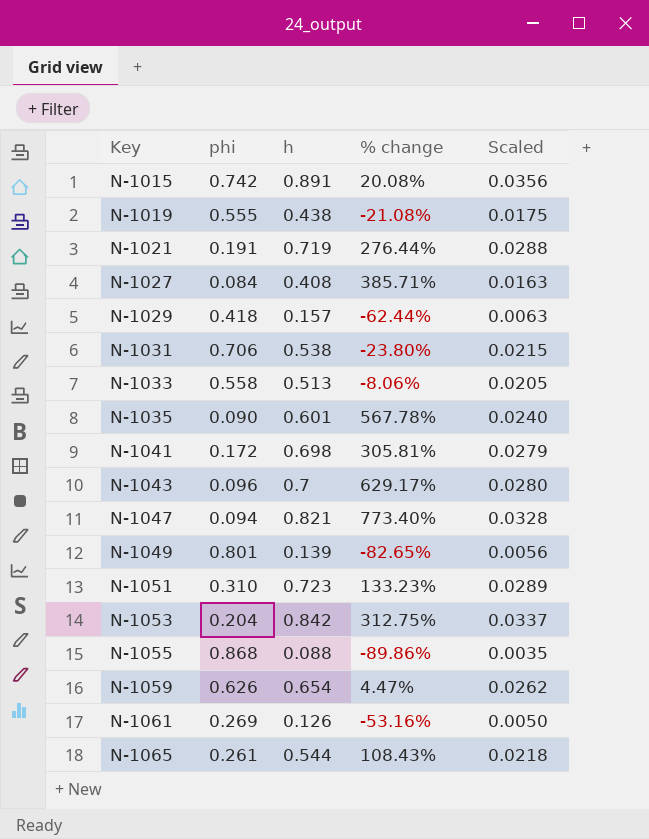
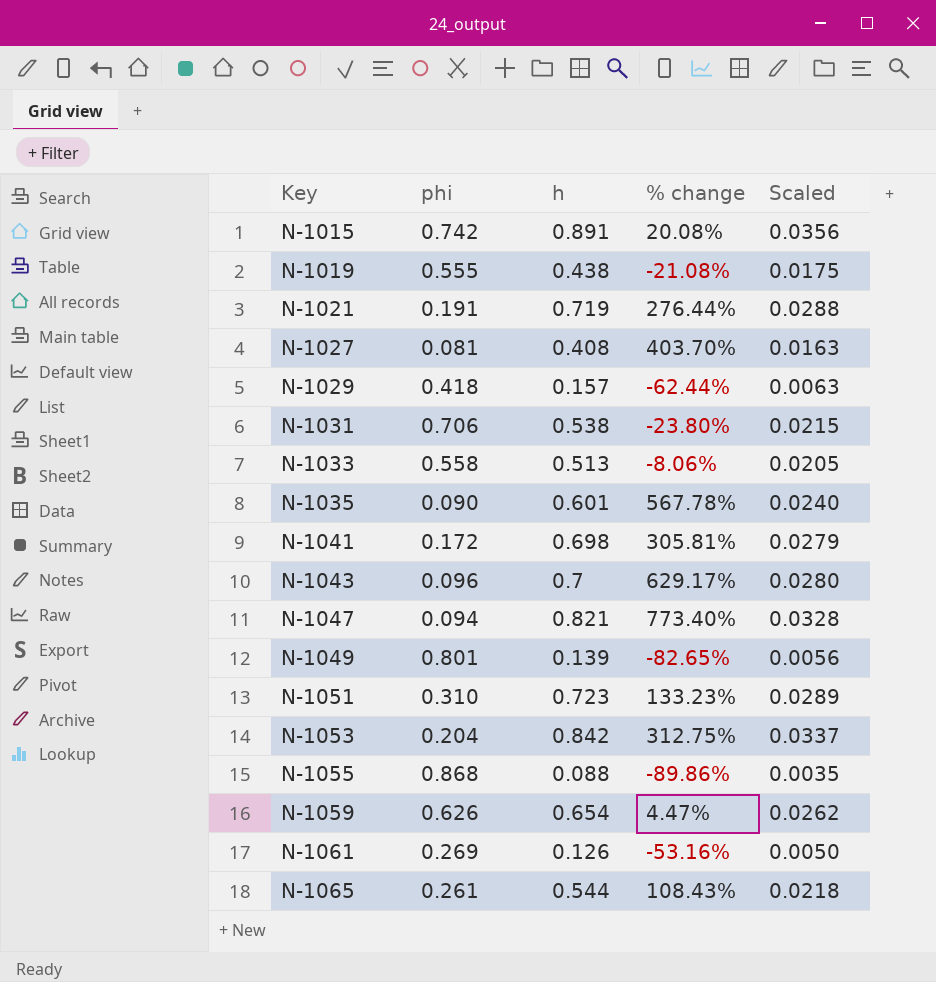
N-1027 | phi: 0.084 -> 0.081
N-1027 | % change: 385.71% -> 403.70%

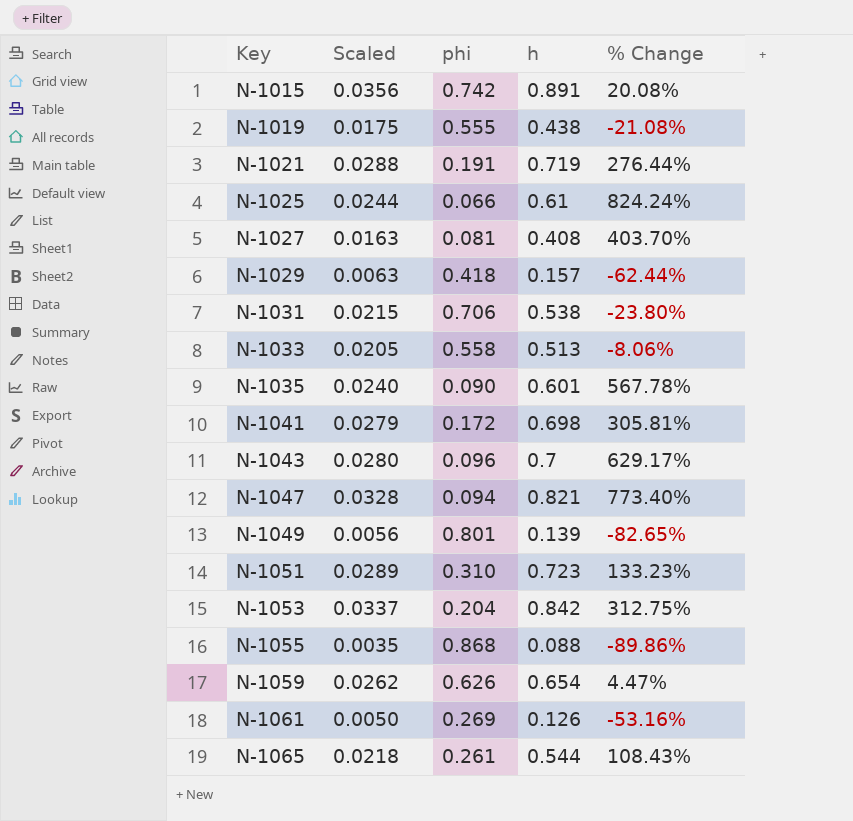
column Scaled | position: 5 -> 2
column name: % change -> % Change
row N-1025: none -> 0.0244 | 0.066 | 0.61 | 824.24%

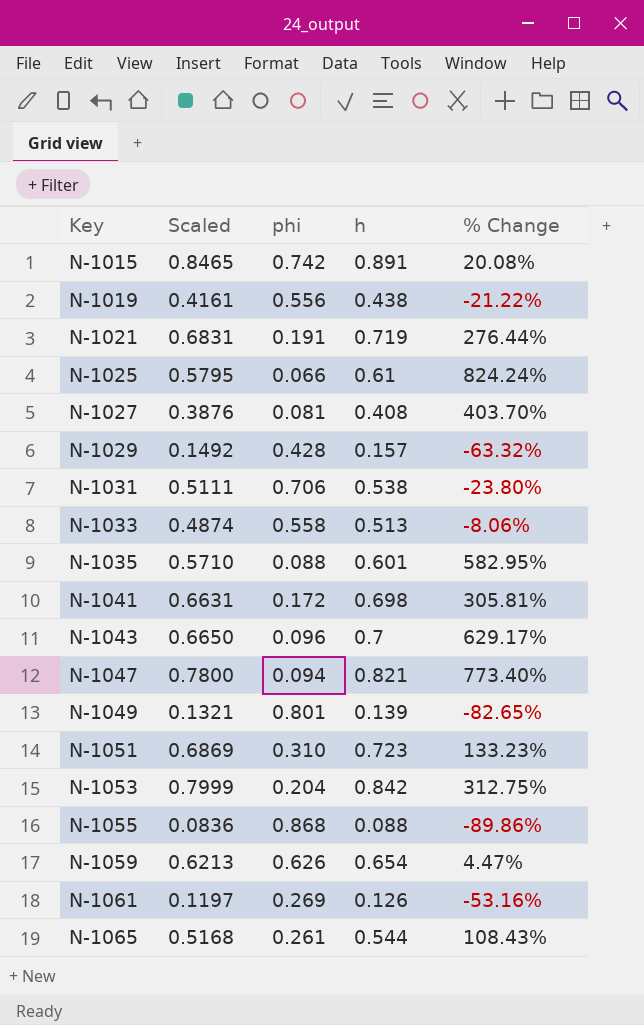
column Scaled | formula: [h] * 0.04 -> [h] * 0.95
N-1019 | phi: 0.555 -> 0.556
N-1019 | % Change: -21.08% -> -21.22%
N-1029 | phi: 0.418 -> 0.428
N-1029 | % Change: -62.44% -> -63.32%
N-1035 | phi: 0.090 -> 0.088
N-1035 | % Change: 567.78% -> 582.95%

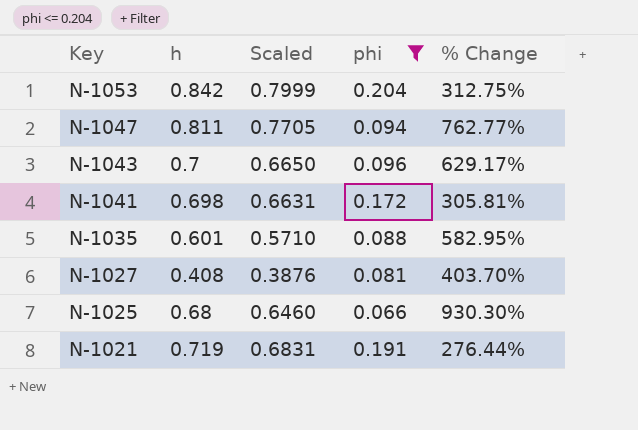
filter: none -> phi <= 0.204
row order: Key ascending -> Key descending
column h | position: 4 -> 2
N-1047 | h: 0.821 -> 0.811
N-1047 | Scaled: 0.7800 -> 0.7705
N-1047 | % Change: 773.40% -> 762.77%
N-1025 | h: 0.61 -> 0.68
N-1025 | Scaled: 0.5795 -> 0.6460
N-1025 | % Change: 824.24% -> 930.30%

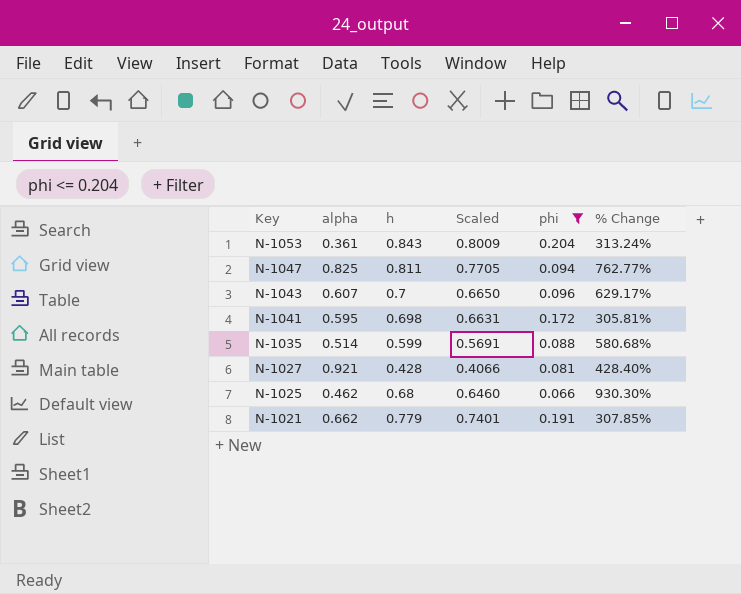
column alpha | position: none -> 2
N-1053 | h: 0.842 -> 0.843
N-1053 | Scaled: 0.7999 -> 0.8009
N-1053 | % Change: 312.75% -> 313.24%
N-1035 | h: 0.601 -> 0.599
N-1035 | Scaled: 0.5710 -> 0.5691
N-1035 | % Change: 582.95% -> 580.68%
N-1027 | h: 0.408 -> 0.428
N-1027 | Scaled: 0.3876 -> 0.4066
N-1027 | % Change: 403.70% -> 428.40%
N-1021 | h: 0.719 -> 0.779
N-1021 | Scaled: 0.6831 -> 0.7401
N-1021 | % Change: 276.44% -> 307.85%

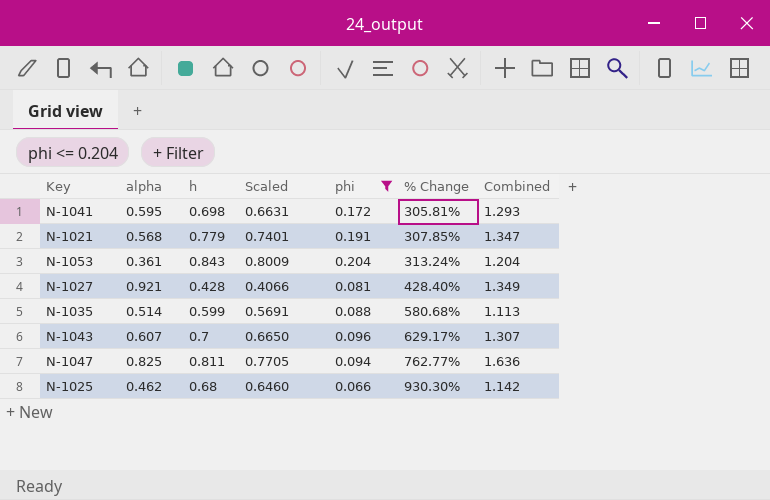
row order: Key descending -> % Change ascending
column Combined | formula: none -> [alpha] + [h]
N-1021 | alpha: 0.662 -> 0.568

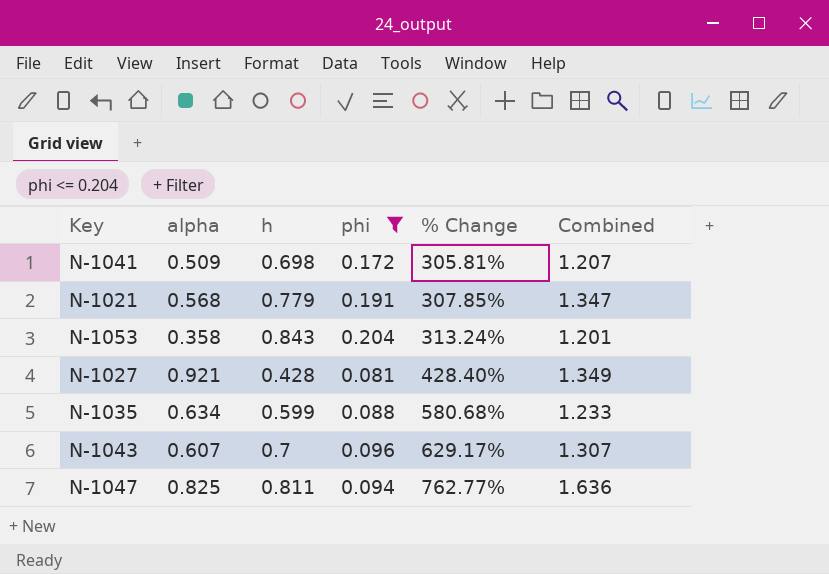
column Scaled | formula: [h] * 0.95 -> none
row N-1025: 0.462 | 0.68 | 0.6460 | 0.066 | 930.30% | 1.142 -> none
N-1041 | alpha: 0.595 -> 0.509
N-1041 | Combined: 1.293 -> 1.207
N-1053 | alpha: 0.361 -> 0.358
N-1053 | Combined: 1.204 -> 1.201
N-1035 | alpha: 0.514 -> 0.634
N-1035 | Combined: 1.113 -> 1.233

